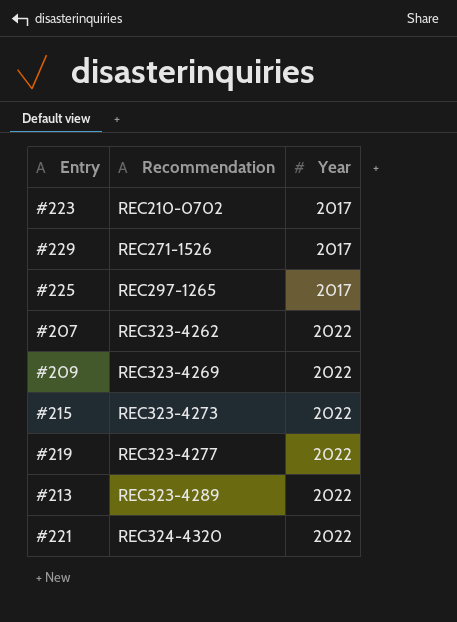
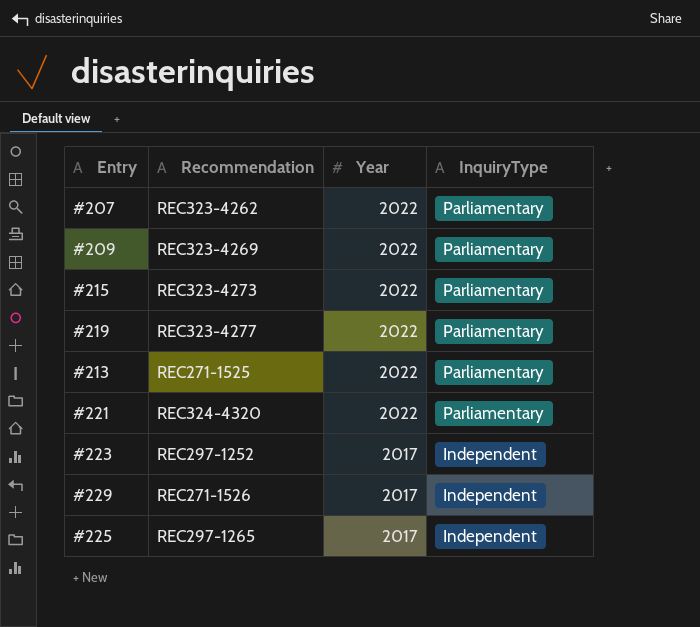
row order: Recommendation ascending -> Year descending
column InquiryType | position: none -> 4
#213 | Recommendation: REC323-4289 -> REC271-1525
#223 | Recommendation: REC210-0702 -> REC297-1252

